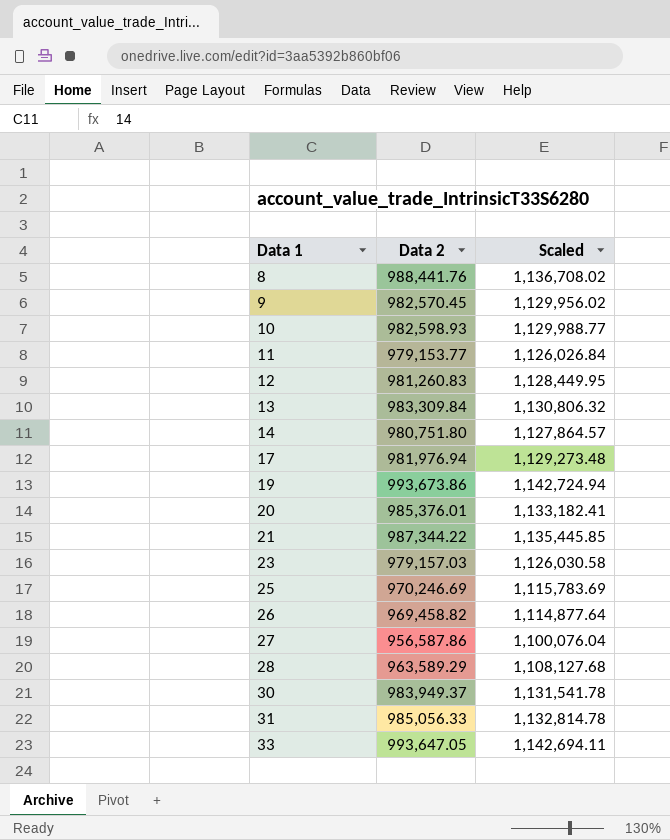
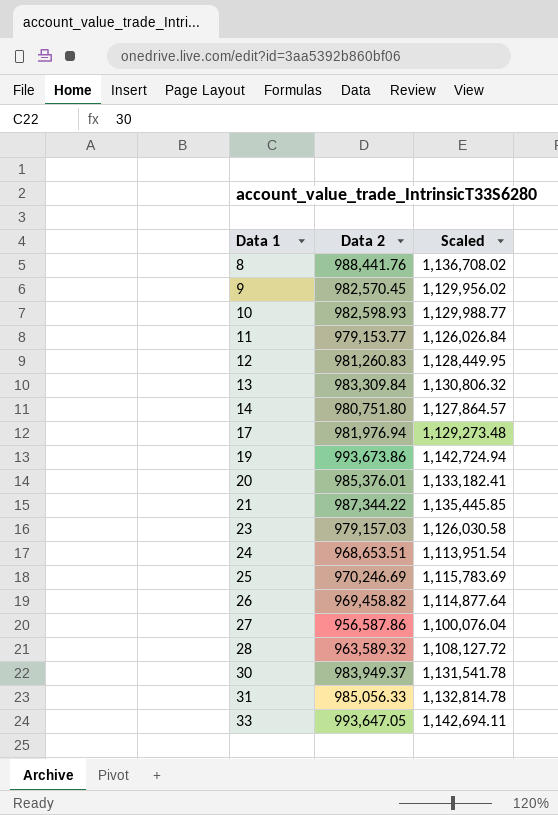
row 24: none -> 968,653.51 | 1,113,951.54
28 | Data 2: 963,589.29 -> 963,589.32
28 | Scaled: 1,108,127.68 -> 1,108,127.72

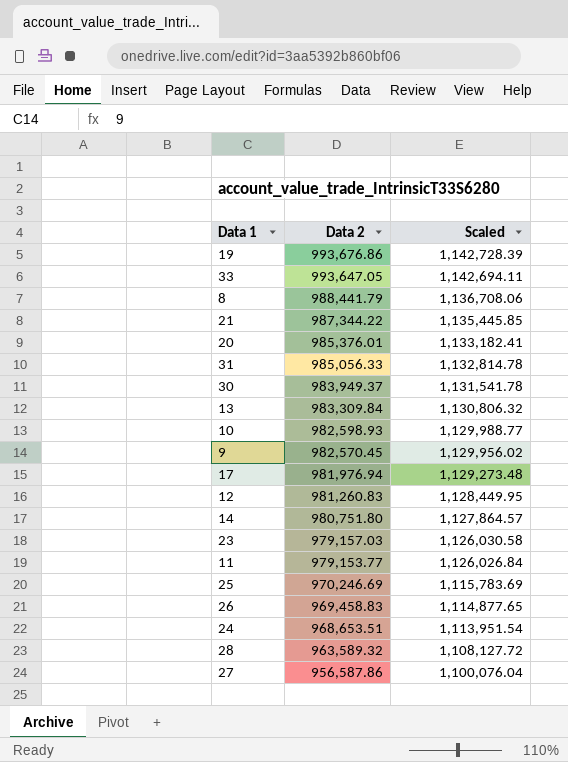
row order: Data 1 ascending -> Data 2 descending
19 | Data 2: 993,673.86 -> 993,676.86
19 | Scaled: 1,142,724.94 -> 1,142,728.39
8 | Data 2: 988,441.76 -> 988,441.79
8 | Scaled: 1,136,708.02 -> 1,136,708.06
26 | Data 2: 969,458.82 -> 969,458.83
26 | Scaled: 1,114,877.64 -> 1,114,877.65

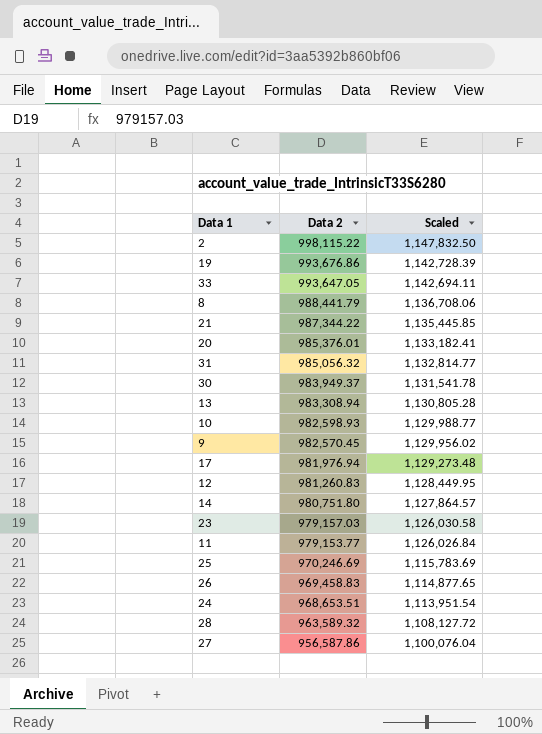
row 2: none -> 998,115.22 | 1,147,832.50
31 | Data 2: 985,056.33 -> 985,056.32
31 | Scaled: 1,132,814.78 -> 1,132,814.77
13 | Data 2: 983,309.84 -> 983,308.94
13 | Scaled: 1,130,806.32 -> 1,130,805.28

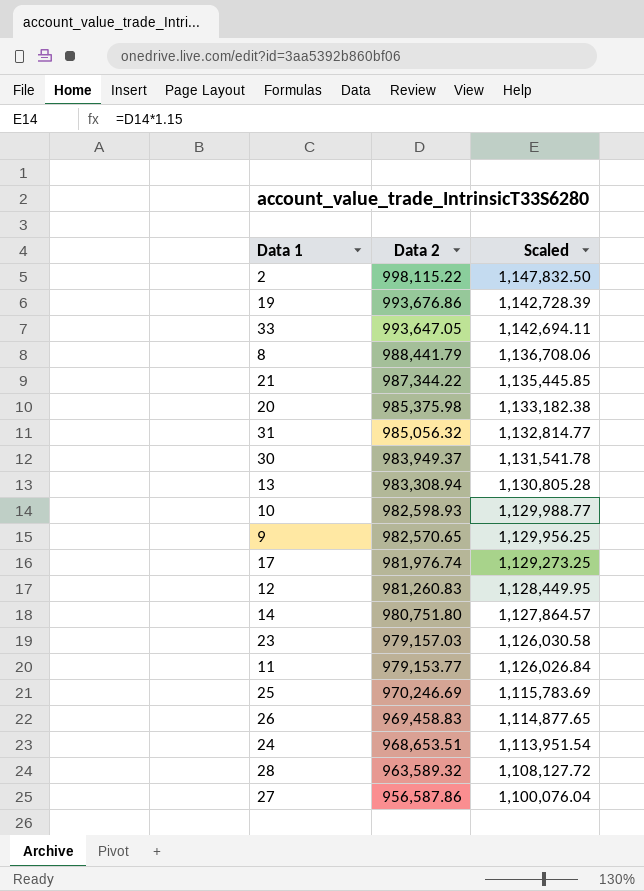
20 | Data 2: 985,376.01 -> 985,375.98
20 | Scaled: 1,133,182.41 -> 1,133,182.38
9 | Data 2: 982,570.45 -> 982,570.65
9 | Scaled: 1,129,956.02 -> 1,129,956.25
17 | Data 2: 981,976.94 -> 981,976.74
17 | Scaled: 1,129,273.48 -> 1,129,273.25

